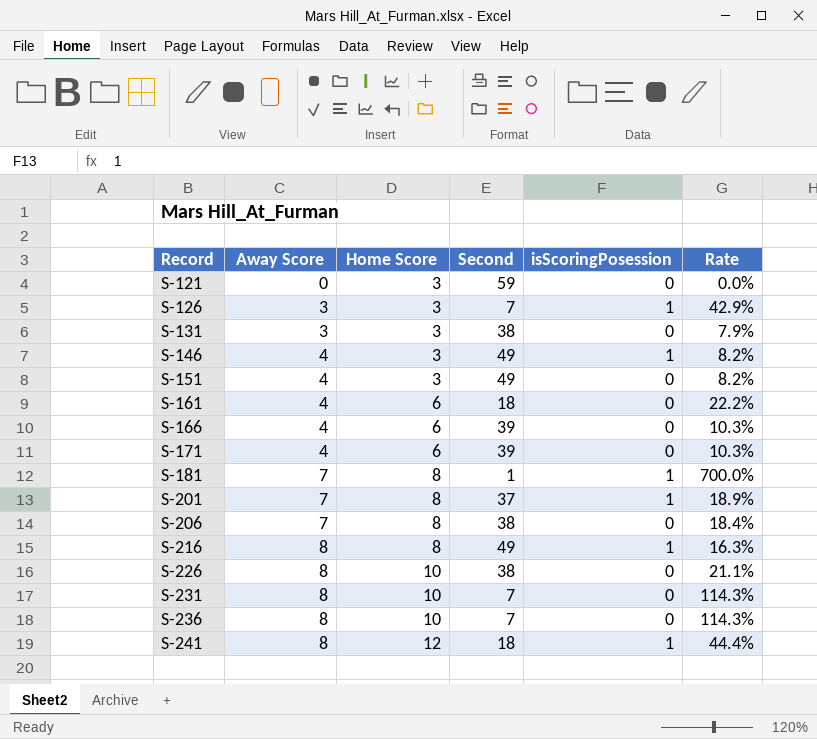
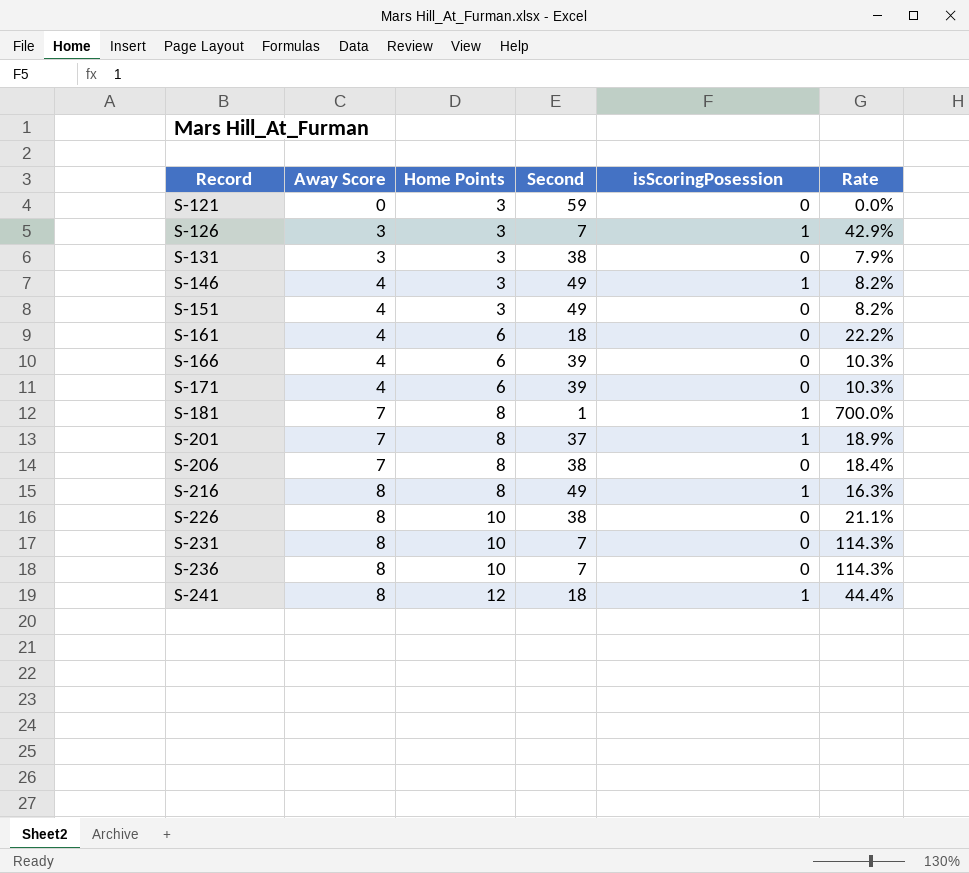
column name: Home Score -> Home Points

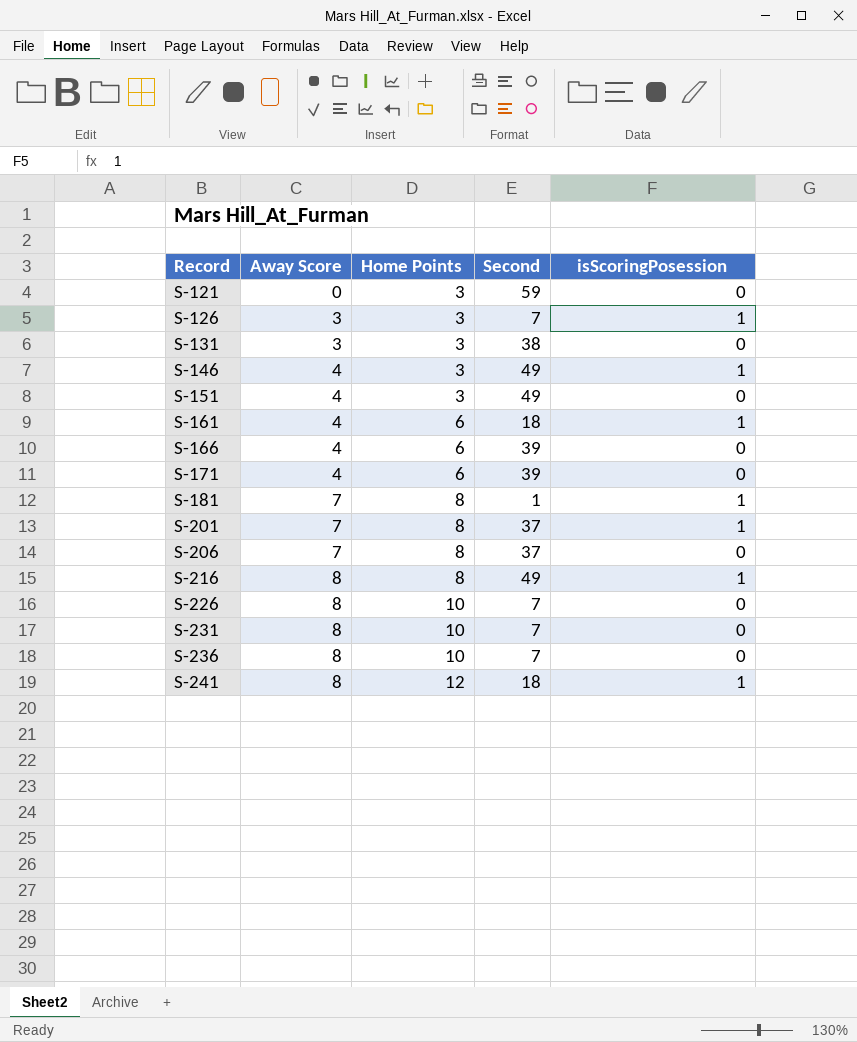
column Rate | formula: [Away Score] / [Second] -> none
S-161 | isScoringPosession: 0 -> 1
S-206 | Second: 38 -> 37
S-226 | Second: 38 -> 7

